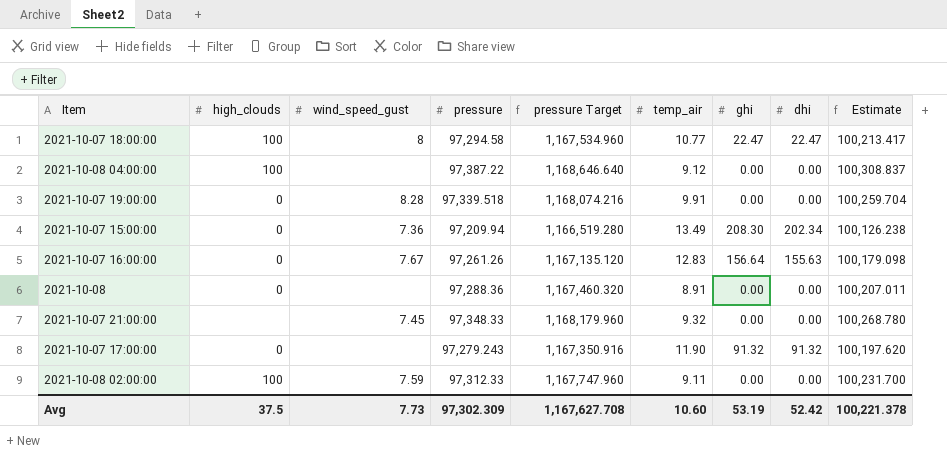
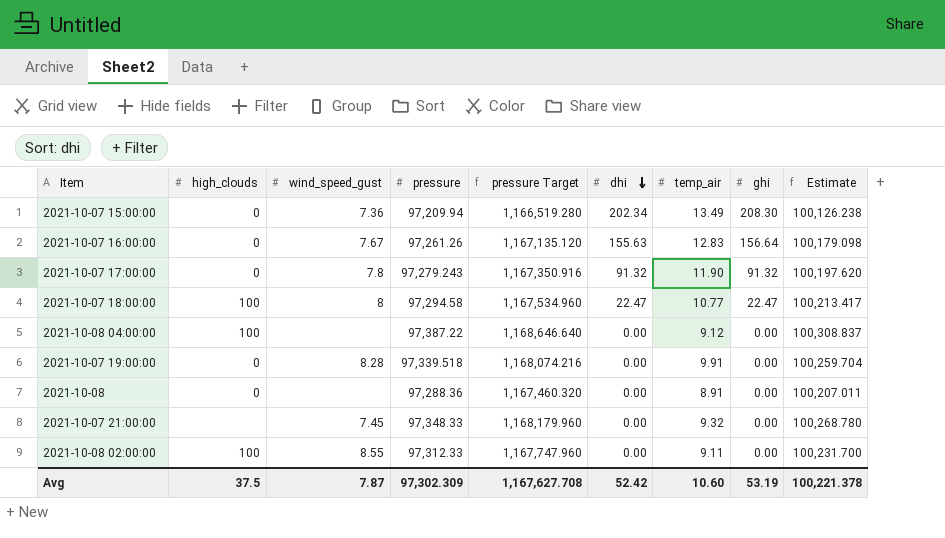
row order: none -> dhi descending
column dhi | position: 8 -> 6
2021-10-07 17:00:00 | wind_speed_gust: none -> 7.8
2021-10-08 02:00:00 | wind_speed_gust: 7.59 -> 8.55
Avg | wind_speed_gust: 7.73 -> 7.87

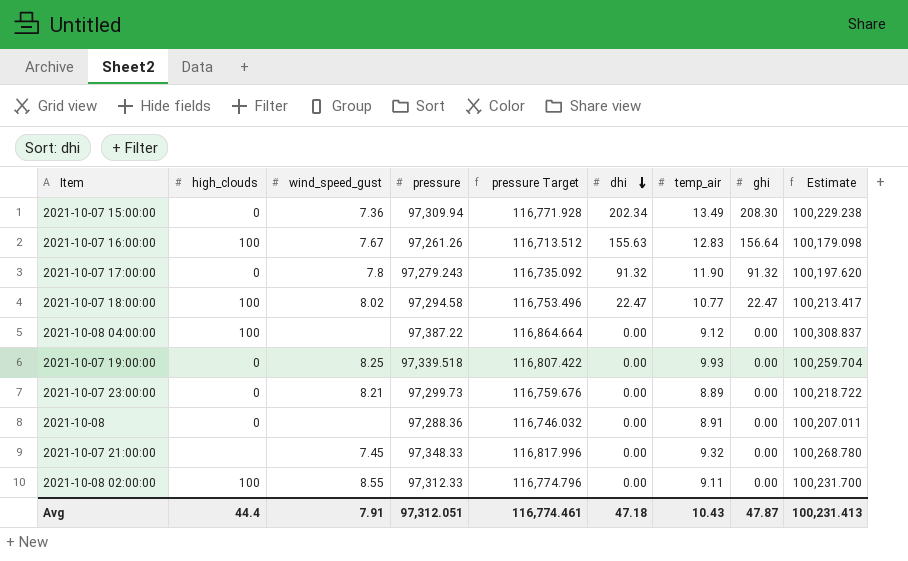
column pressure Target | formula: [pressure] * 12 -> [pressure] * 1.2
2021-10-07 15:00:00 | pressure: 97,209.94 -> 97,309.94
2021-10-07 15:00:00 | Estimate: 100,126.238 -> 100,229.238
2021-10-07 16:00:00 | high_clouds: 0 -> 100
2021-10-07 18:00:00 | wind_speed_gust: 8 -> 8.02
2021-10-07 19:00:00 | wind_speed_gust: 8.28 -> 8.25
2021-10-07 19:00:00 | temp_air: 9.91 -> 9.93
row 2021-10-07 23:00:00: none -> 0 | 8.21 | 97,299.73 | 116,759.676 | 0.00 | 8.89 | 0.00 | 100,218.722
Avg | high_clouds: 37.5 -> 44.4
Avg | wind_speed_gust: 7.87 -> 7.91
Avg | pressure: 97,302.309 -> 97,312.051
Avg | pressure Target: 1,167,627.708 -> 116,774.461
Avg | dhi: 52.42 -> 47.18
Avg | temp_air: 10.60 -> 10.43
Avg | ghi: 53.19 -> 47.87
Avg | Estimate: 100,221.378 -> 100,231.413

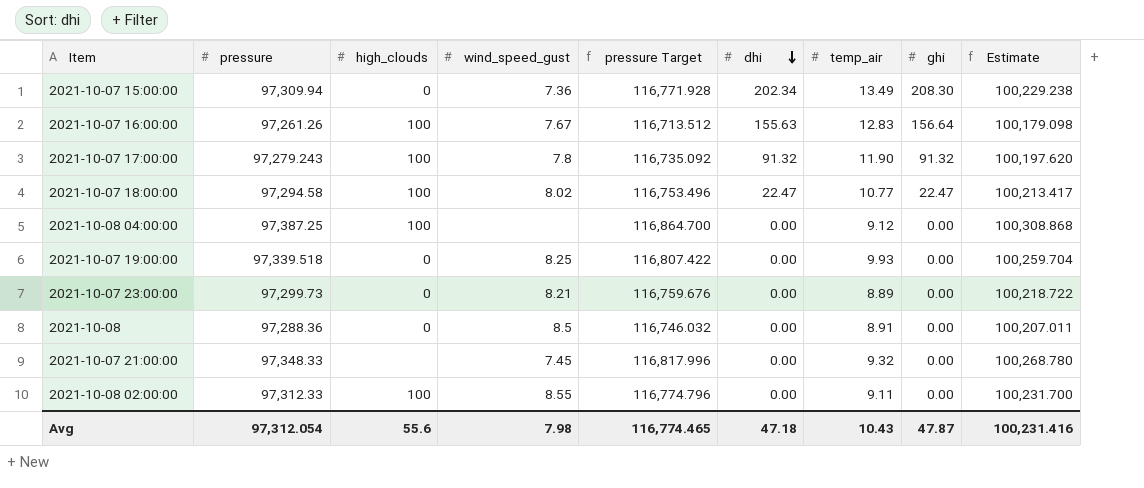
column pressure | position: 4 -> 2
2021-10-07 17:00:00 | high_clouds: 0 -> 100
2021-10-08 04:00:00 | pressure: 97,387.22 -> 97,387.25
2021-10-08 04:00:00 | pressure Target: 116,864.664 -> 116,864.700
2021-10-08 04:00:00 | Estimate: 100,308.837 -> 100,308.868
2021-10-08 | wind_speed_gust: none -> 8.5
Avg | pressure: 97,312.051 -> 97,312.054
Avg | high_clouds: 44.4 -> 55.6
Avg | wind_speed_gust: 7.91 -> 7.98
Avg | pressure Target: 116,774.461 -> 116,774.465
Avg | Estimate: 100,231.413 -> 100,231.416

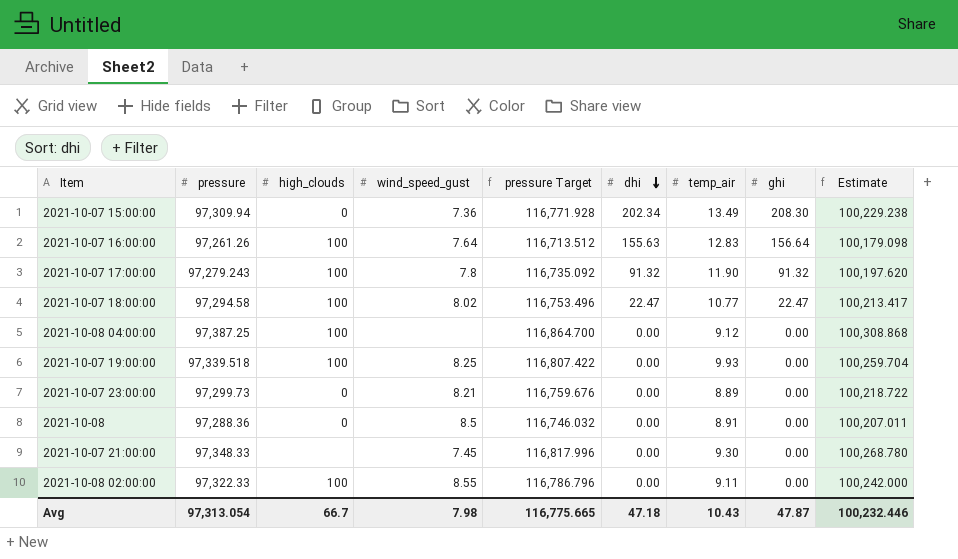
2021-10-07 16:00:00 | wind_speed_gust: 7.67 -> 7.64
2021-10-07 19:00:00 | high_clouds: 0 -> 100
2021-10-07 21:00:00 | temp_air: 9.32 -> 9.30
2021-10-08 02:00:00 | pressure: 97,312.33 -> 97,322.33
2021-10-08 02:00:00 | pressure Target: 116,774.796 -> 116,786.796
2021-10-08 02:00:00 | Estimate: 100,231.700 -> 100,242.000
Avg | pressure: 97,312.054 -> 97,313.054
Avg | high_clouds: 55.6 -> 66.7
Avg | pressure Target: 116,774.465 -> 116,775.665
Avg | Estimate: 100,231.416 -> 100,232.446

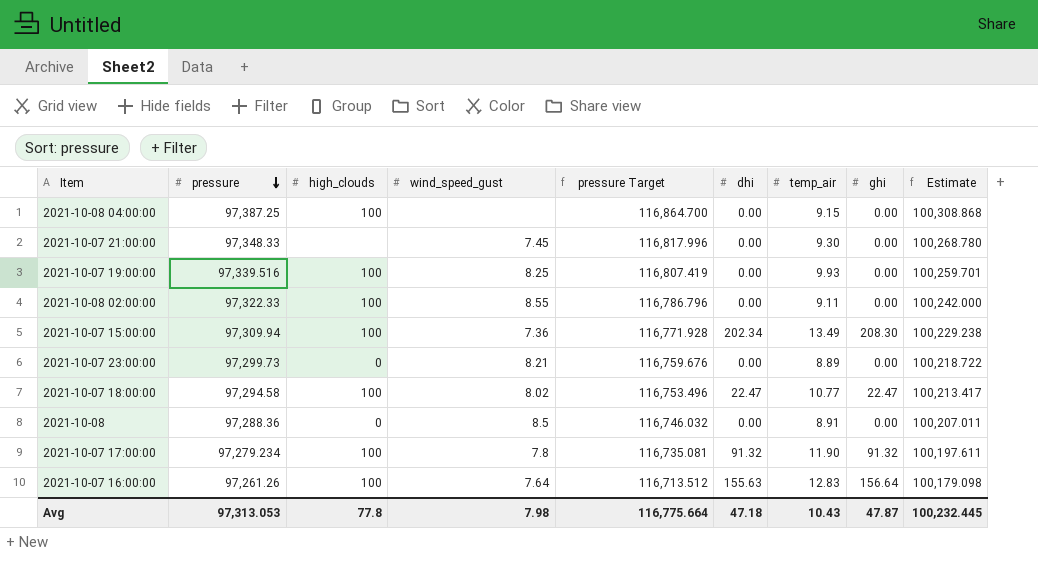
row order: dhi descending -> pressure descending
2021-10-08 04:00:00 | temp_air: 9.12 -> 9.15
2021-10-07 19:00:00 | pressure: 97,339.518 -> 97,339.516
2021-10-07 19:00:00 | pressure Target: 116,807.422 -> 116,807.419
2021-10-07 19:00:00 | Estimate: 100,259.704 -> 100,259.701
2021-10-07 15:00:00 | high_clouds: 0 -> 100
2021-10-07 17:00:00 | pressure: 97,279.243 -> 97,279.234
2021-10-07 17:00:00 | pressure Target: 116,735.092 -> 116,735.081
2021-10-07 17:00:00 | Estimate: 100,197.620 -> 100,197.611
Avg | pressure: 97,313.054 -> 97,313.053
Avg | high_clouds: 66.7 -> 77.8
Avg | pressure Target: 116,775.665 -> 116,775.664
Avg | Estimate: 100,232.446 -> 100,232.445

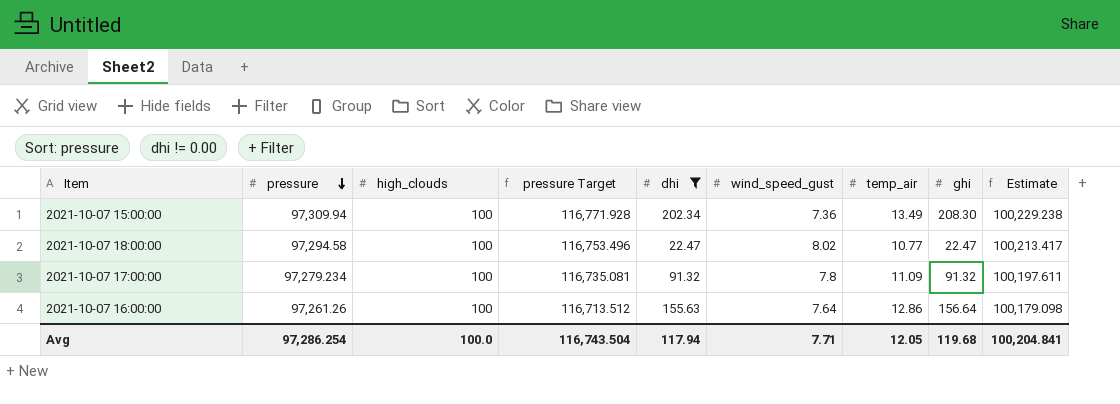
filter: none -> dhi != 0.00
column wind_speed_gust | position: 4 -> 6
2021-10-07 17:00:00 | temp_air: 11.90 -> 11.09
2021-10-07 16:00:00 | temp_air: 12.83 -> 12.86
Avg | pressure: 97,313.053 -> 97,286.254
Avg | high_clouds: 77.8 -> 100.0
Avg | pressure Target: 116,775.664 -> 116,743.504
Avg | dhi: 47.18 -> 117.94
Avg | wind_speed_gust: 7.98 -> 7.71
Avg | temp_air: 10.43 -> 12.05
Avg | ghi: 47.87 -> 119.68
Avg | Estimate: 100,232.445 -> 100,204.841

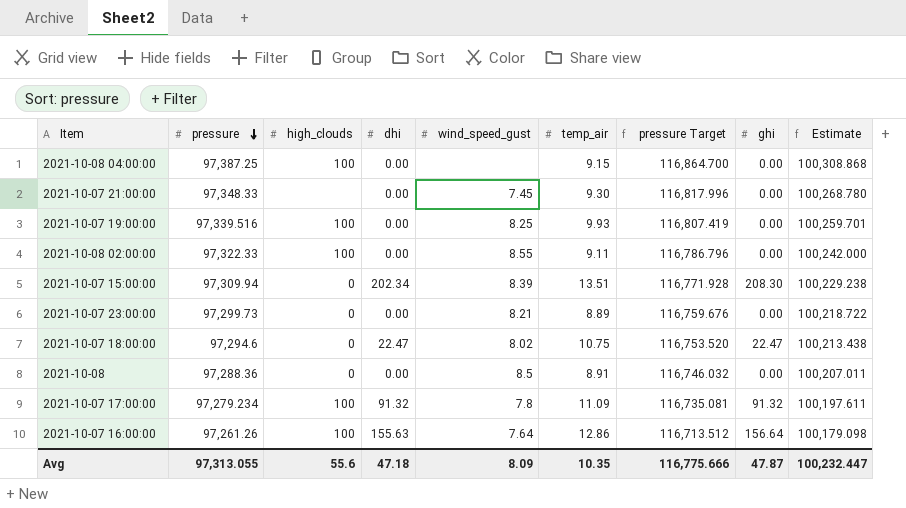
filter: dhi != 0.00 -> none
column pressure Target | position: 4 -> 7
2021-10-07 15:00:00 | high_clouds: 100 -> 0
2021-10-07 15:00:00 | wind_speed_gust: 7.36 -> 8.39
2021-10-07 15:00:00 | temp_air: 13.49 -> 13.51
2021-10-07 18:00:00 | pressure: 97,294.58 -> 97,294.6
2021-10-07 18:00:00 | high_clouds: 100 -> 0
2021-10-07 18:00:00 | temp_air: 10.77 -> 10.75
2021-10-07 18:00:00 | pressure Target: 116,753.496 -> 116,753.520
2021-10-07 18:00:00 | Estimate: 100,213.417 -> 100,213.438
Avg | pressure: 97,286.254 -> 97,313.055
Avg | high_clouds: 100.0 -> 55.6
Avg | dhi: 117.94 -> 47.18
Avg | wind_speed_gust: 7.71 -> 8.09
Avg | temp_air: 12.05 -> 10.35
Avg | pressure Target: 116,743.504 -> 116,775.666
Avg | ghi: 119.68 -> 47.87
Avg | Estimate: 100,204.841 -> 100,232.447

